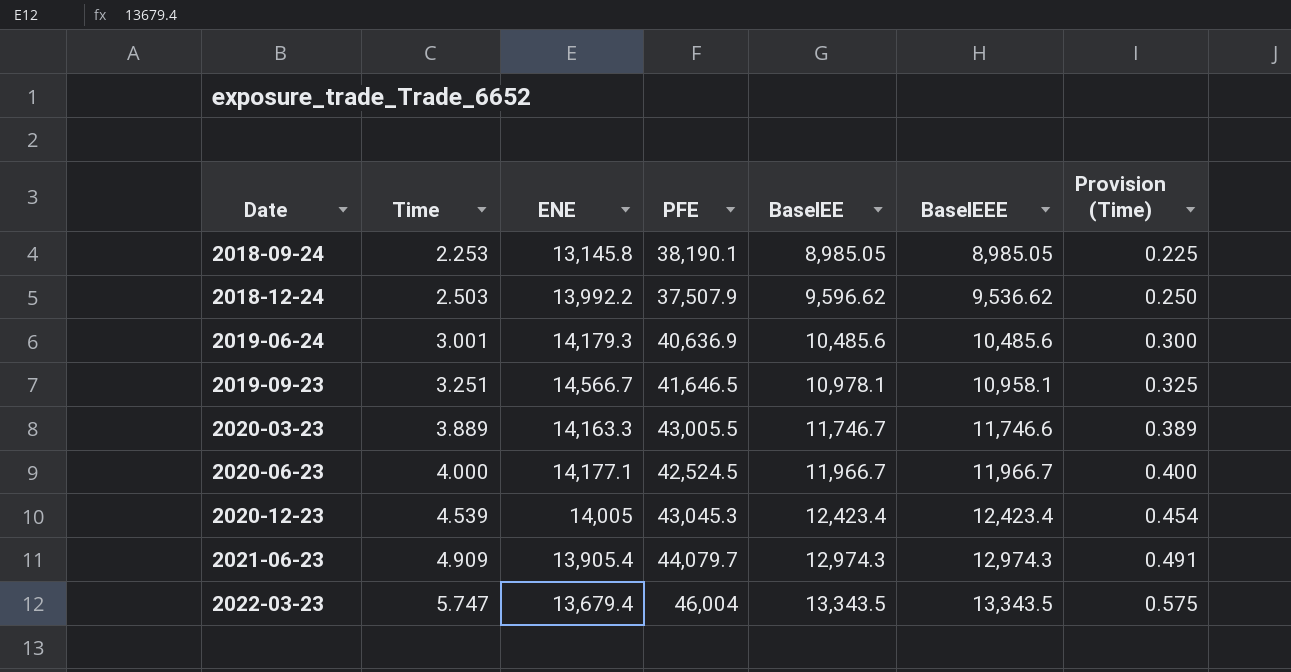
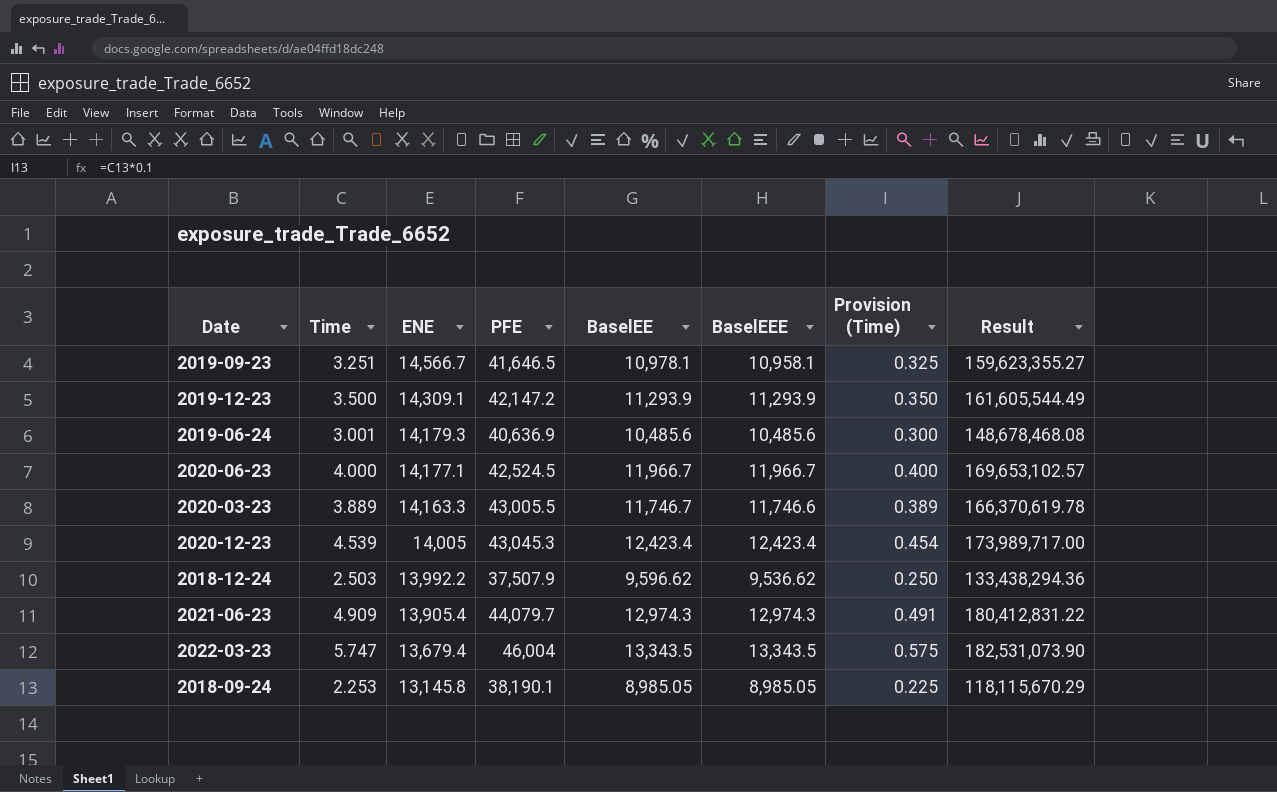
row order: Date ascending -> ENE descending
column Result | formula: none -> [ENE] * [BaselEEE]
row 2019-12-23: none -> 3.500 | 14,309.1 | 42,147.2 | 11,293.9 | 11,293.9 | 0.350 | 161,605,544.49

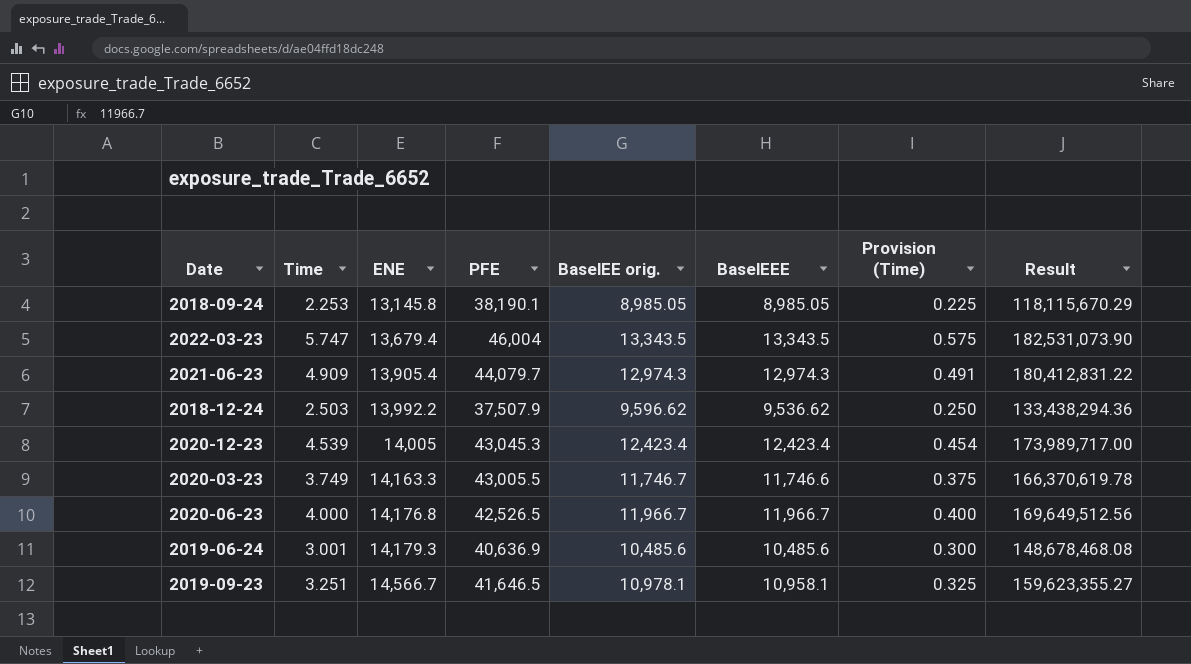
row order: ENE descending -> ENE ascending
column name: BaselEE -> BaselEE orig.
row 2019-12-23: 3.500 | 14,309.1 | 42,147.2 | 11,293.9 | 11,293.9 | 0.350 | 161,605,544.49 -> none
2020-03-23 | Time: 3.889 -> 3.749
2020-03-23 | Provision (Time): 0.389 -> 0.375
2020-06-23 | ENE: 14,177.1 -> 14,176.8
2020-06-23 | PFE: 42,524.5 -> 42,526.5
2020-06-23 | Result: 169,653,102.57 -> 169,649,512.56

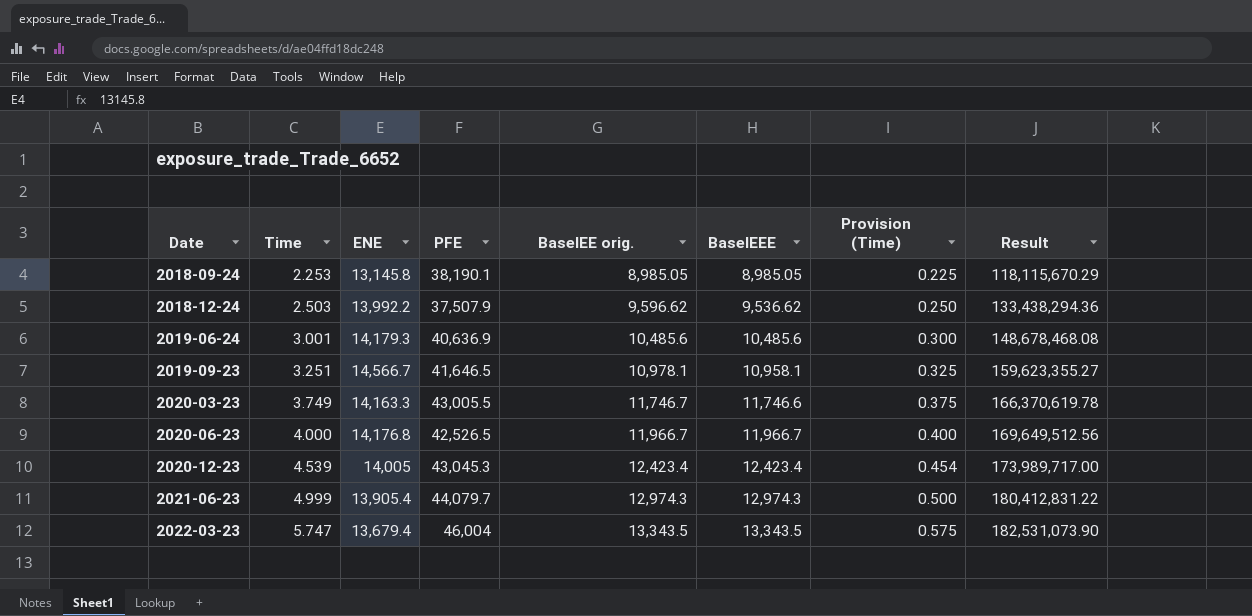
row order: ENE ascending -> Date ascending
2021-06-23 | Time: 4.909 -> 4.999
2021-06-23 | Provision (Time): 0.491 -> 0.500

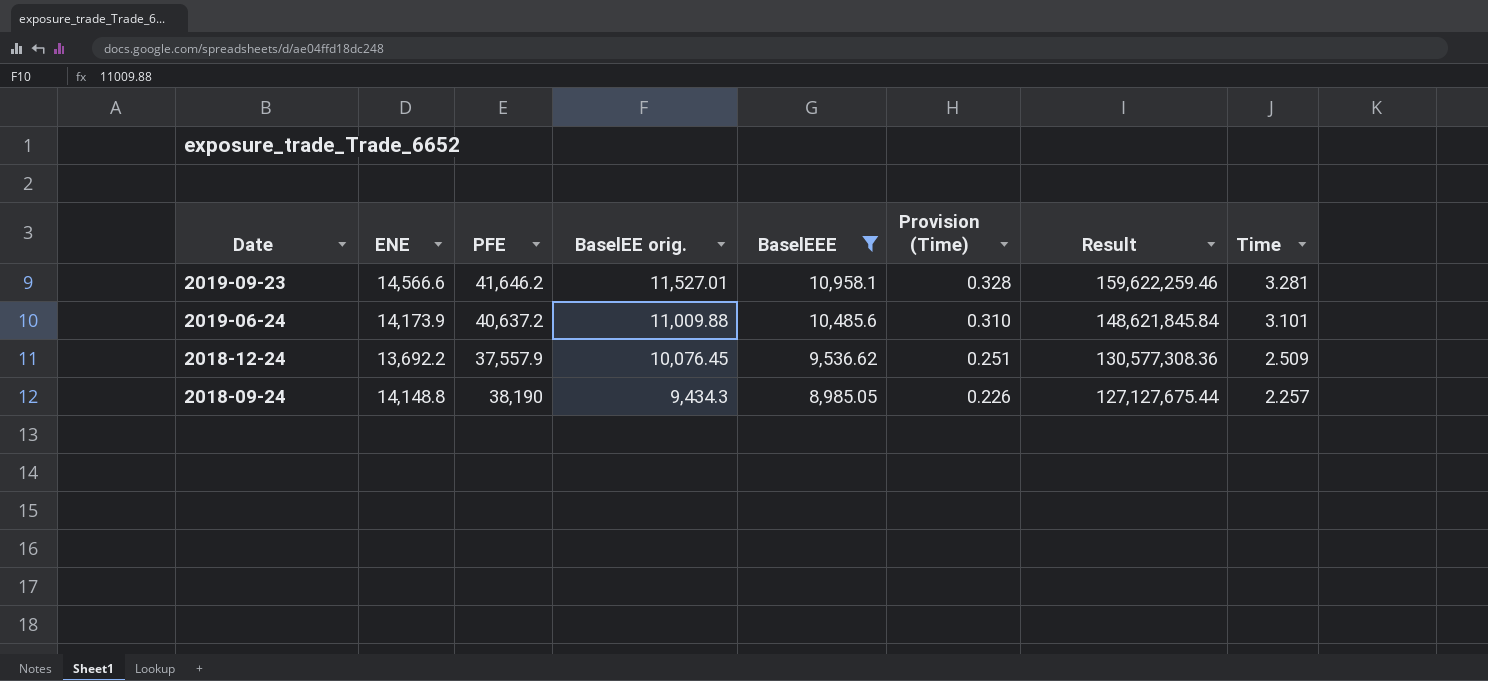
filter: none -> BaselEEE <= 10,958.1
row order: Date ascending -> Date descending
column Time | position: 2 -> 8
2019-09-23 | ENE: 14,566.7 -> 14,566.6
2019-09-23 | PFE: 41,646.5 -> 41,646.2
2019-09-23 | BaselEE orig.: 10,978.1 -> 11,527.01
2019-09-23 | Provision (Time): 0.325 -> 0.328
2019-09-23 | Result: 159,623,355.27 -> 159,622,259.46
2019-09-23 | Time: 3.251 -> 3.281
2019-06-24 | ENE: 14,179.3 -> 14,173.9
2019-06-24 | PFE: 40,636.9 -> 40,637.2
2019-06-24 | BaselEE orig.: 10,485.6 -> 11,009.88
2019-06-24 | Provision (Time): 0.300 -> 0.310
2019-06-24 | Result: 148,678,468.08 -> 148,621,845.84
2019-06-24 | Time: 3.001 -> 3.101
2018-12-24 | ENE: 13,992.2 -> 13,692.2
2018-12-24 | PFE: 37,507.9 -> 37,557.9
2018-12-24 | BaselEE orig.: 9,596.62 -> 10,076.45
2018-12-24 | Provision (Time): 0.250 -> 0.251
2018-12-24 | Result: 133,438,294.36 -> 130,577,308.36
2018-12-24 | Time: 2.503 -> 2.509
2018-09-24 | ENE: 13,145.8 -> 14,148.8
2018-09-24 | PFE: 38,190.1 -> 38,190
2018-09-24 | BaselEE orig.: 8,985.05 -> 9,434.3
2018-09-24 | Provision (Time): 0.225 -> 0.226
2018-09-24 | Result: 118,115,670.29 -> 127,127,675.44
2018-09-24 | Time: 2.253 -> 2.257

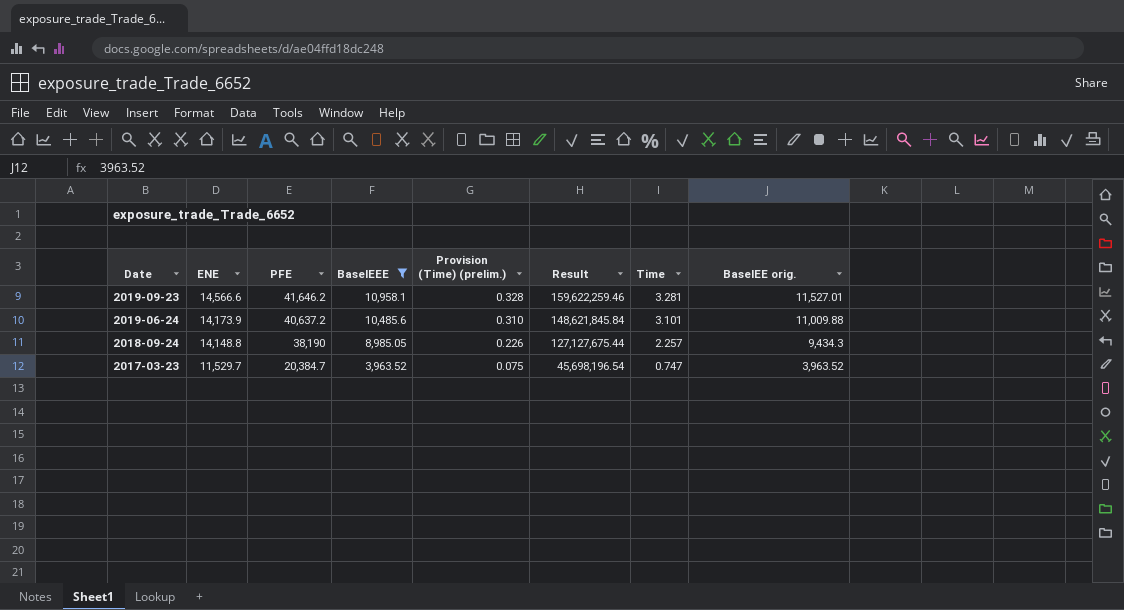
column name: Provision (Time) -> Provision (Time) (prelim.)
column BaselEE orig. | position: 4 -> 8
row 2018-12-24: 13,692.2 | 37,557.9 | 10,076.45 | 9,536.62 | 0.251 | 130,577,308.36 | 2.509 -> none
row 2017-03-23: none -> 11,529.7 | 20,384.7 | 3,963.52 | 0.075 | 45,698,196.54 | 0.747 | 3,963.52

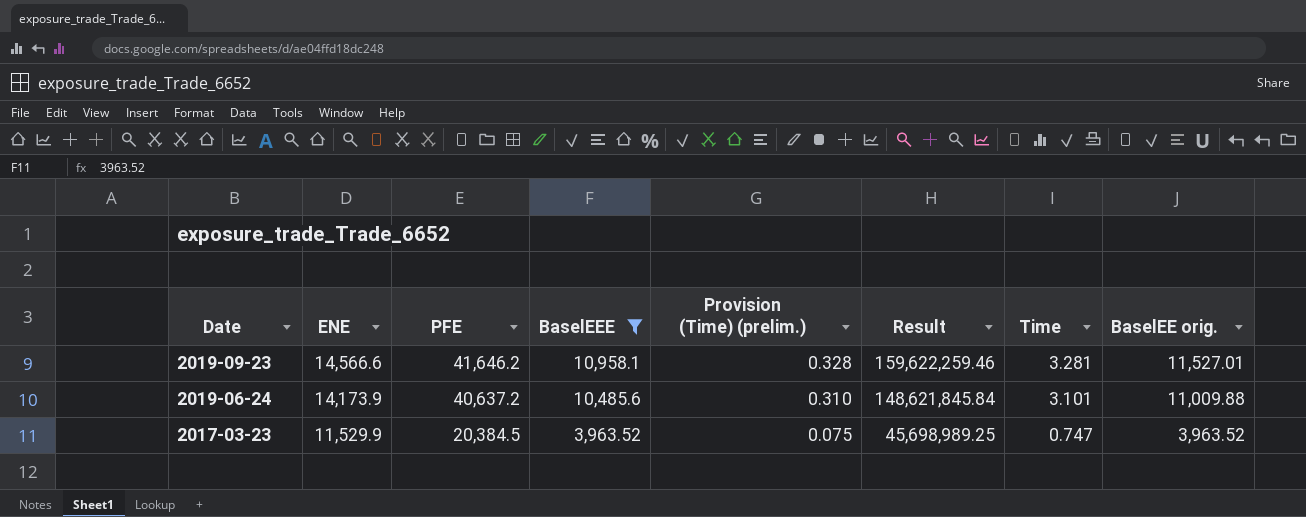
row 2018-09-24: 14,148.8 | 38,190 | 8,985.05 | 0.226 | 127,127,675.44 | 2.257 | 9,434.3 -> none
2017-03-23 | ENE: 11,529.7 -> 11,529.9
2017-03-23 | PFE: 20,384.7 -> 20,384.5
2017-03-23 | Result: 45,698,196.54 -> 45,698,989.25

